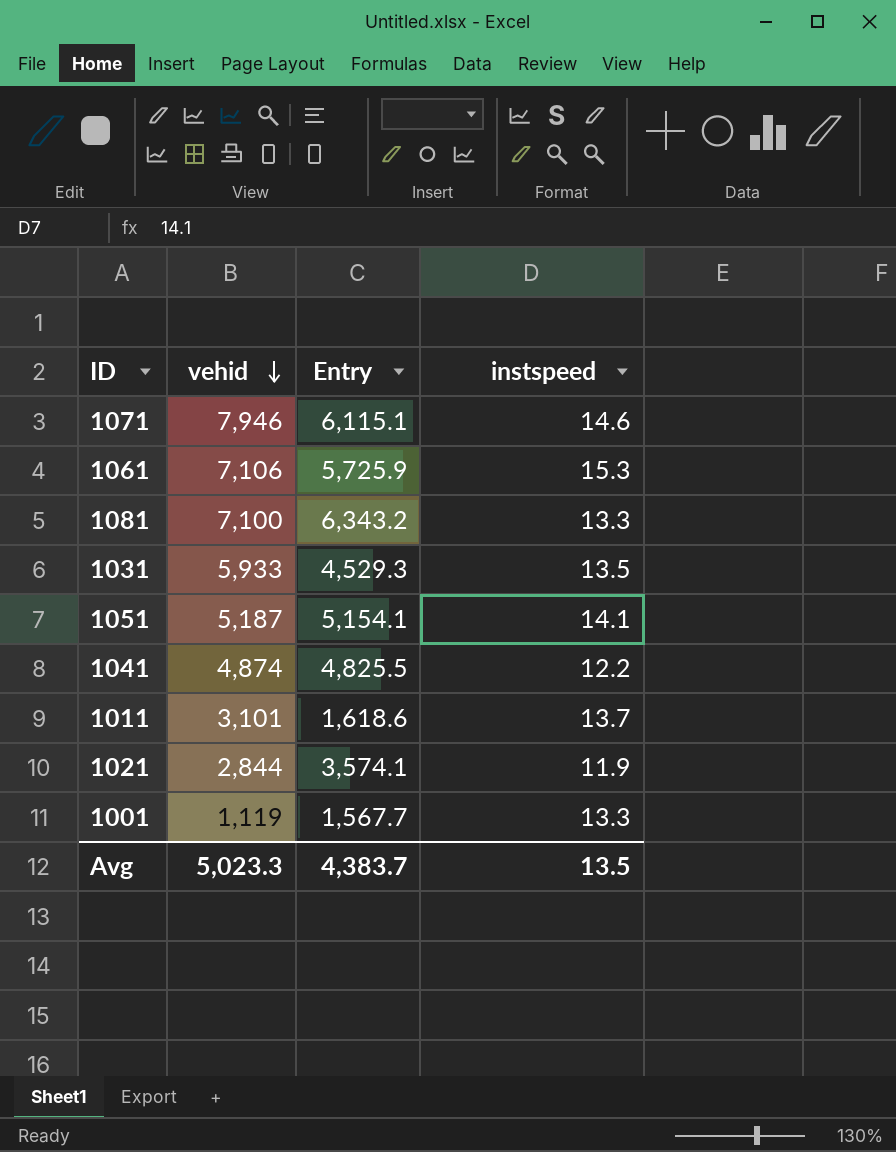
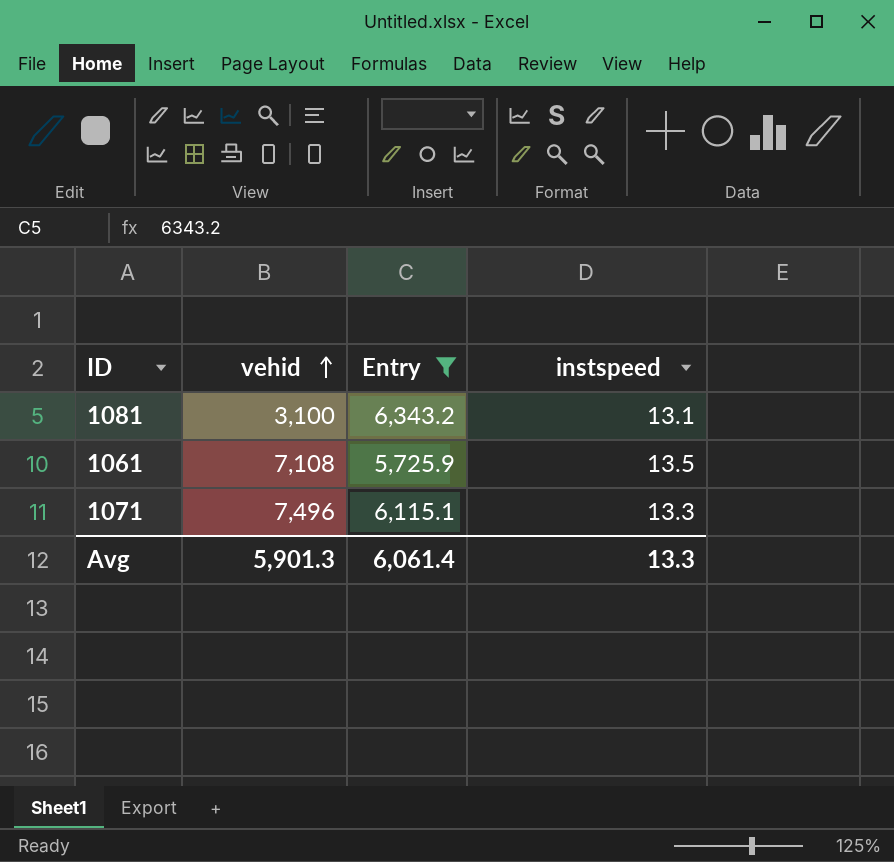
filter: none -> Entry >= 5,725.9
row order: vehid descending -> vehid ascending
1081 | vehid: 7,100 -> 3,100
1081 | instspeed: 13.3 -> 13.1
1061 | vehid: 7,106 -> 7,108
1061 | instspeed: 15.3 -> 13.5
1071 | vehid: 7,946 -> 7,496
1071 | instspeed: 14.6 -> 13.3
Avg | vehid: 5,023.3 -> 5,901.3
Avg | Entry: 4,383.7 -> 6,061.4
Avg | instspeed: 13.5 -> 13.3

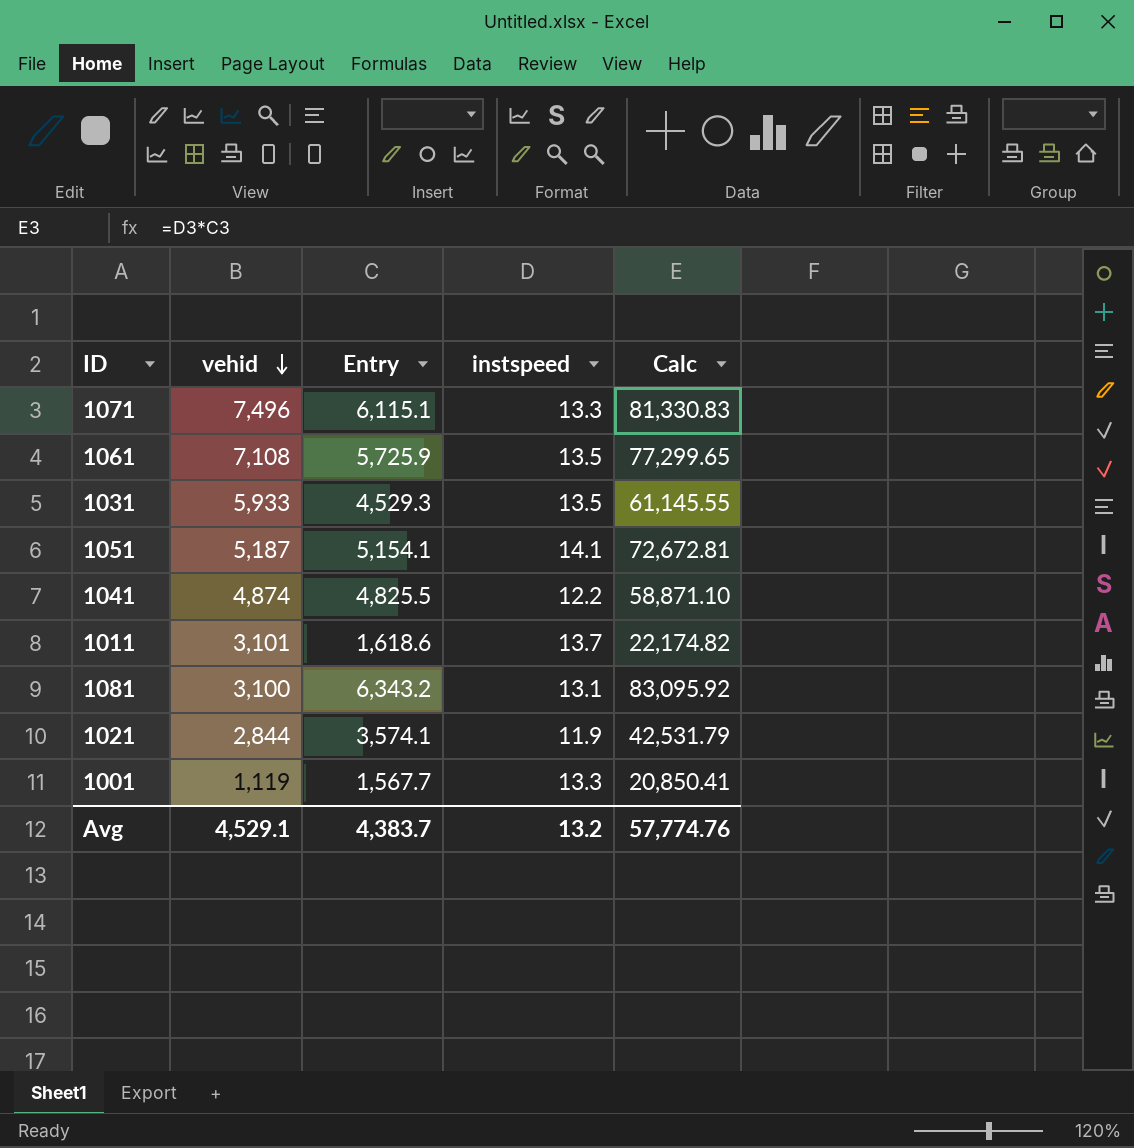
filter: Entry >= 5,725.9 -> none
row order: vehid ascending -> vehid descending
column Calc | formula: none -> [Entry] * [instspeed]
Avg | vehid: 5,901.3 -> 4,529.1
Avg | Entry: 6,061.4 -> 4,383.7
Avg | instspeed: 13.3 -> 13.2

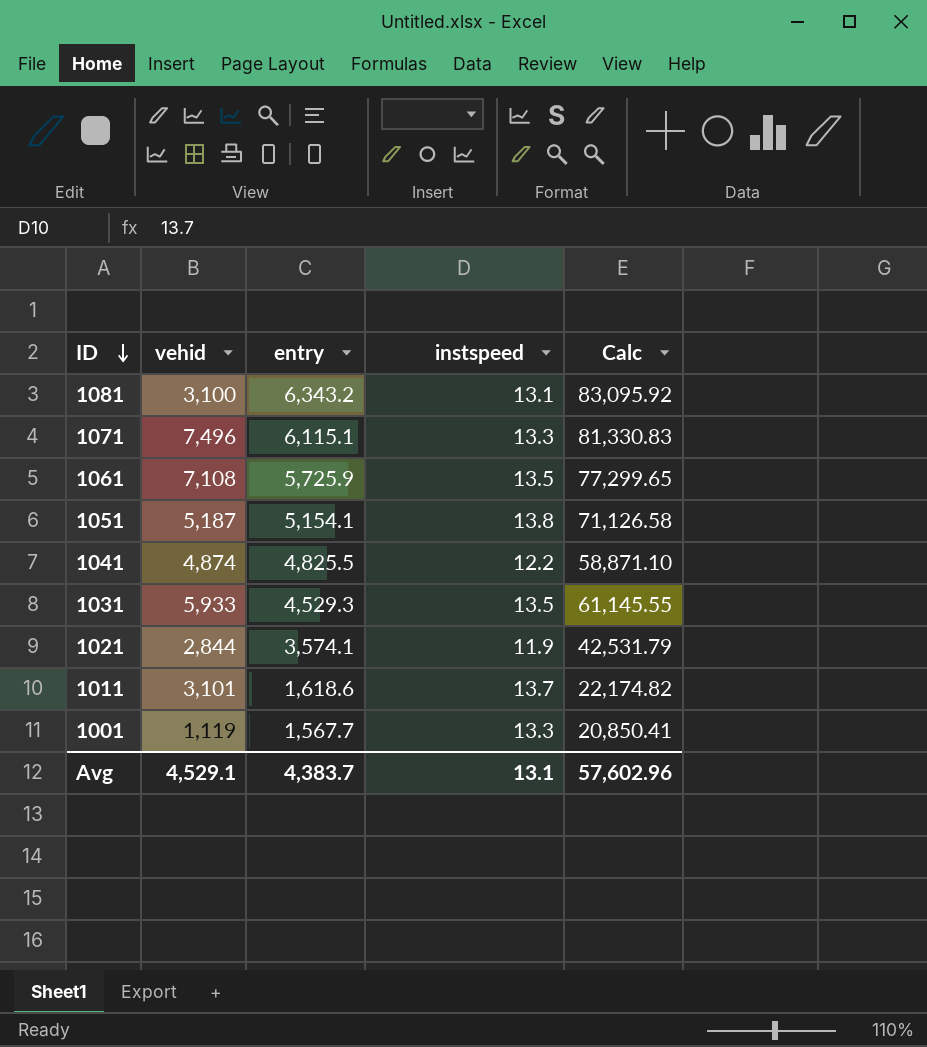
row order: vehid descending -> ID descending
column name: Entry -> entry
1051 | instspeed: 14.1 -> 13.8
1051 | Calc: 72,672.81 -> 71,126.58
Avg | instspeed: 13.2 -> 13.1
Avg | Calc: 57,774.76 -> 57,602.96

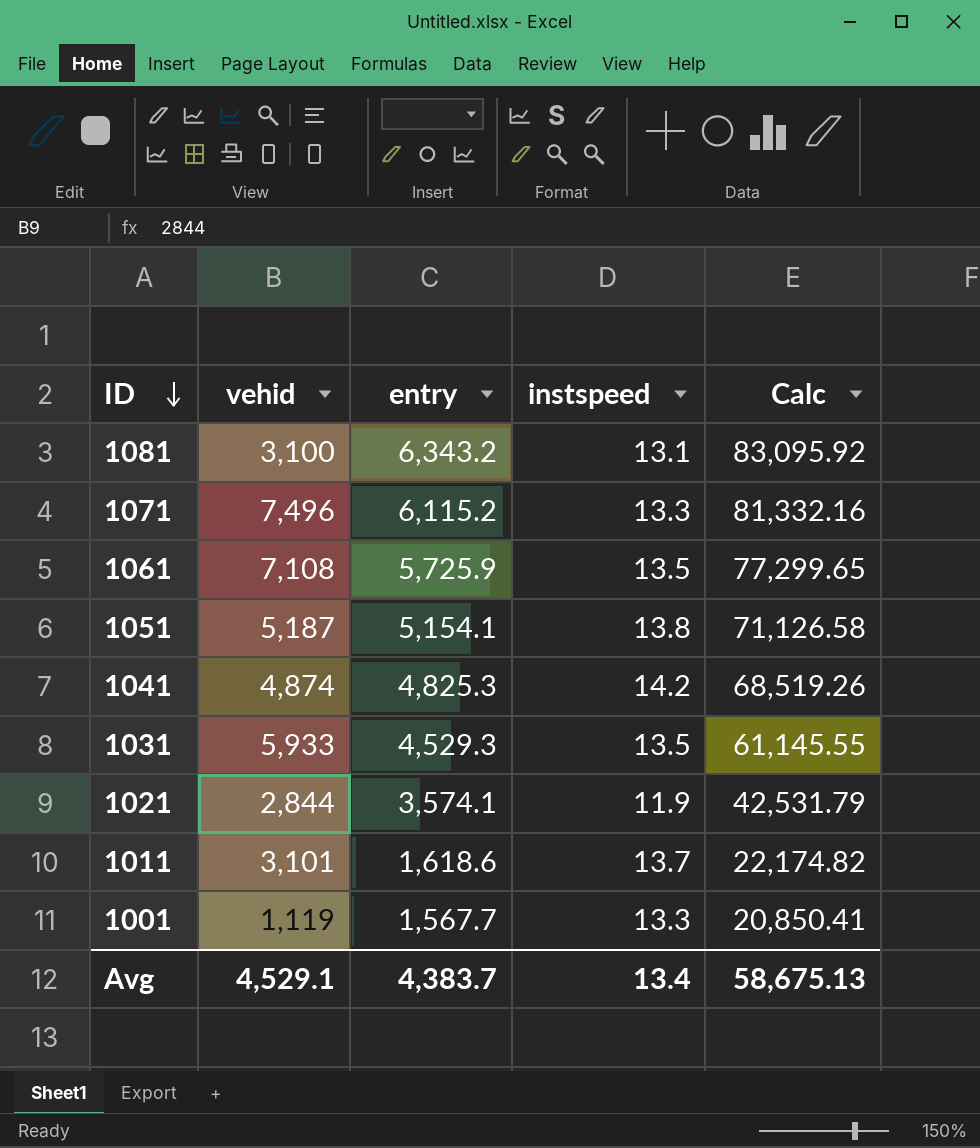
1071 | entry: 6,115.1 -> 6,115.2
1071 | Calc: 81,330.83 -> 81,332.16
1041 | entry: 4,825.5 -> 4,825.3
1041 | instspeed: 12.2 -> 14.2
1041 | Calc: 58,871.10 -> 68,519.26
Avg | instspeed: 13.1 -> 13.4
Avg | Calc: 57,602.96 -> 58,675.13

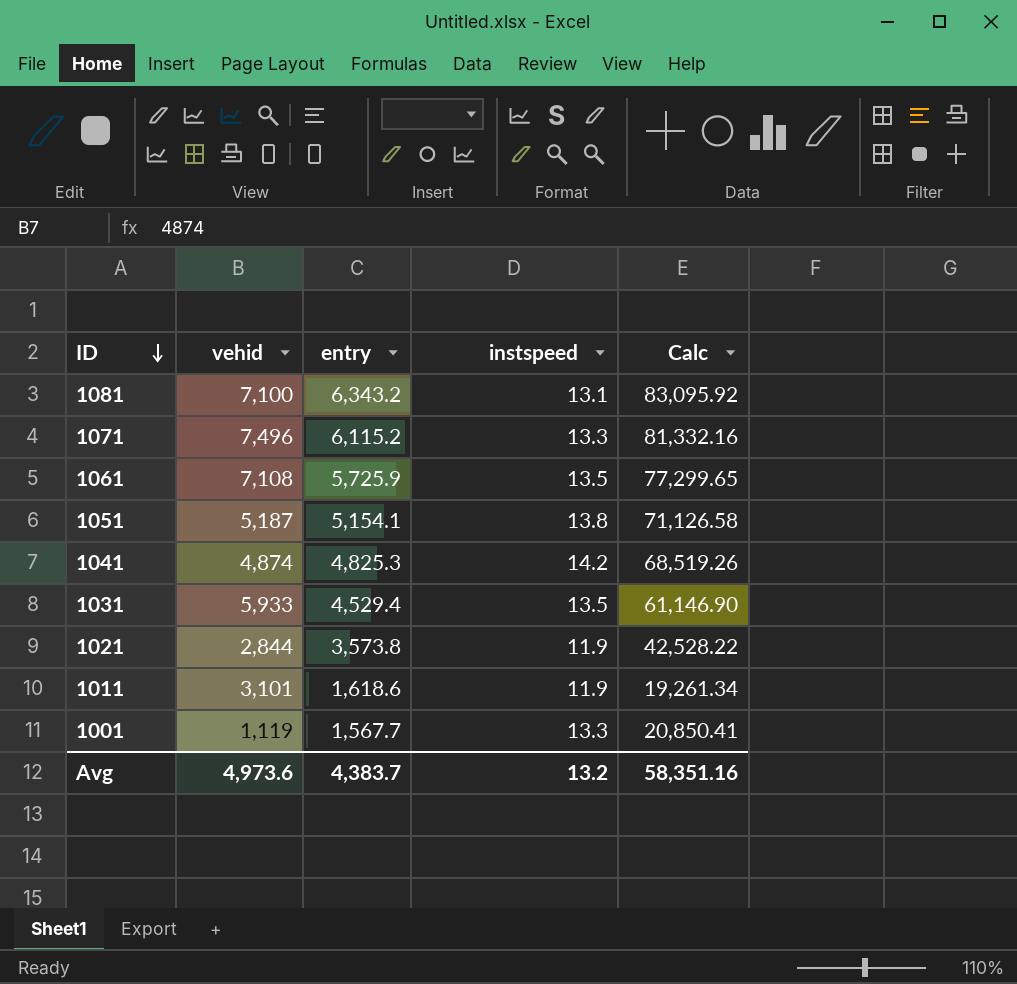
1081 | vehid: 3,100 -> 7,100
1031 | entry: 4,529.3 -> 4,529.4
1031 | Calc: 61,145.55 -> 61,146.90
1021 | entry: 3,574.1 -> 3,573.8
1021 | Calc: 42,531.79 -> 42,528.22
1011 | instspeed: 13.7 -> 11.9
1011 | Calc: 22,174.82 -> 19,261.34
Avg | vehid: 4,529.1 -> 4,973.6
Avg | instspeed: 13.4 -> 13.2
Avg | Calc: 58,675.13 -> 58,351.16

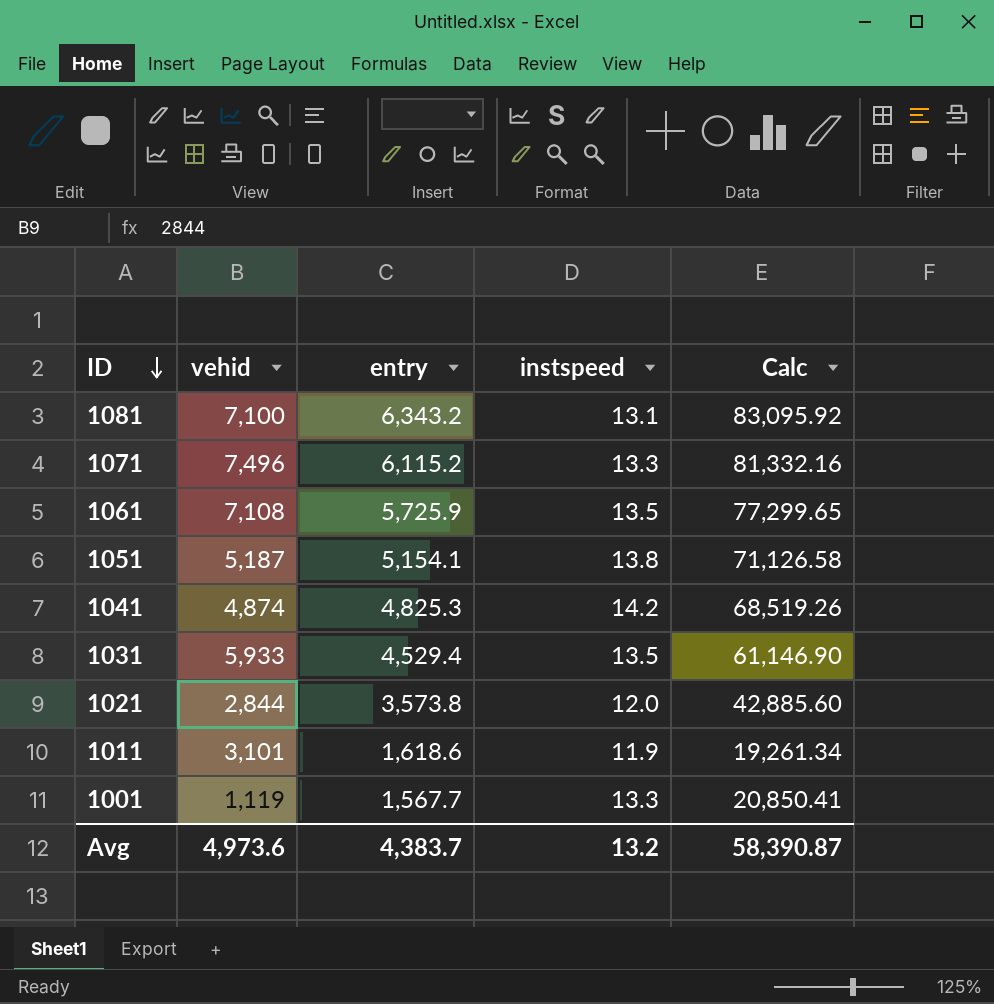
1021 | instspeed: 11.9 -> 12.0
1021 | Calc: 42,528.22 -> 42,885.60
Avg | Calc: 58,351.16 -> 58,390.87

